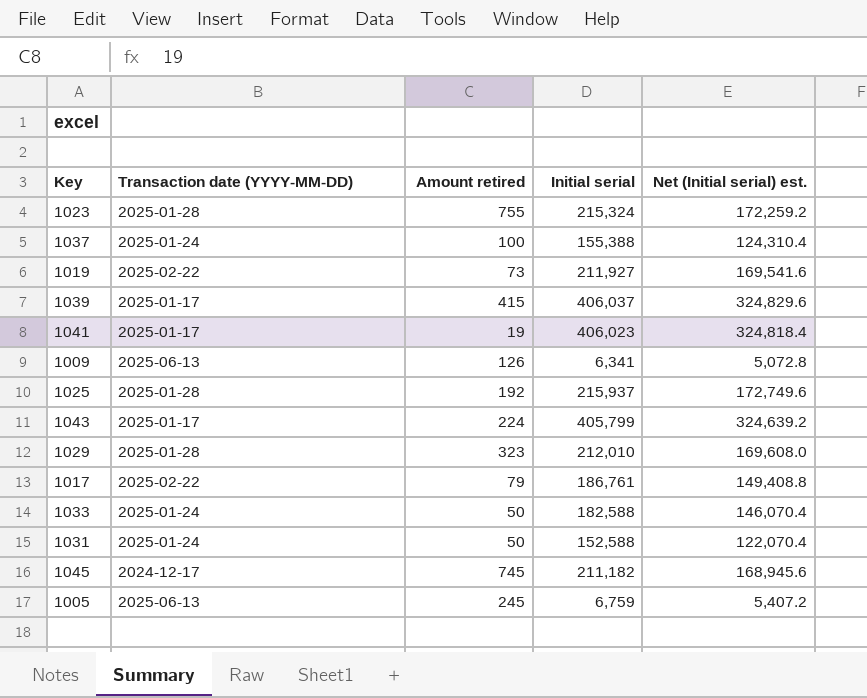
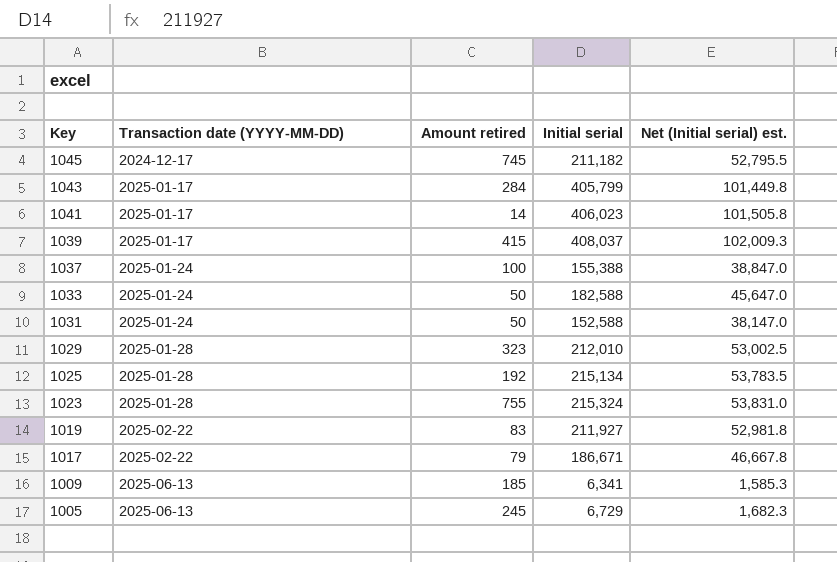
row order: none -> Key descending
column Net (Initial serial) est. | formula: [Initial serial] * 0.8 -> [Initial serial] * 0.25
1043 | Amount retired: 224 -> 284
1041 | Amount retired: 19 -> 14
1039 | Initial serial: 406,037 -> 408,037
1025 | Initial serial: 215,937 -> 215,134
1019 | Amount retired: 73 -> 83
1017 | Initial serial: 186,761 -> 186,671
1009 | Amount retired: 126 -> 185
1005 | Initial serial: 6,759 -> 6,729

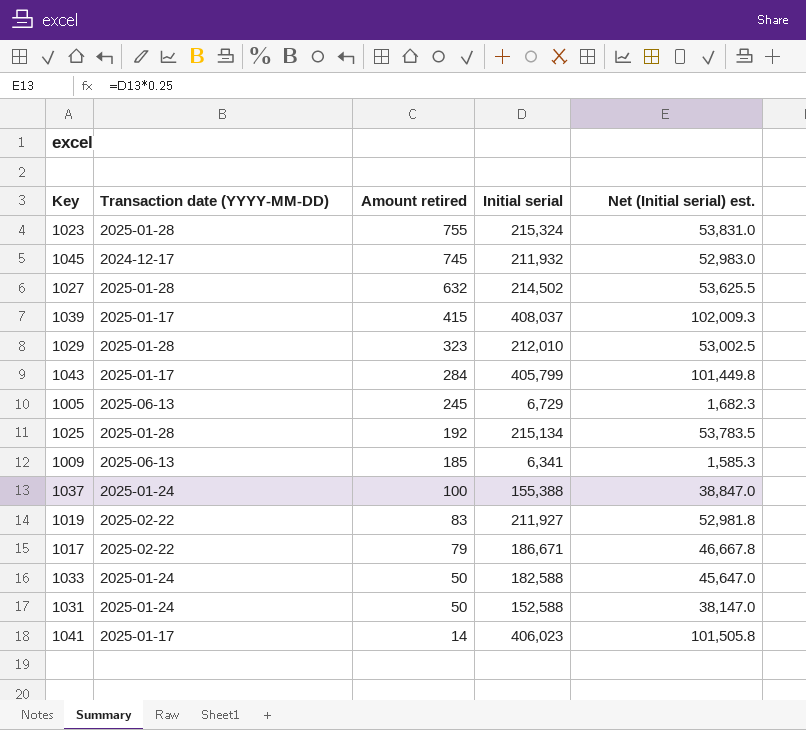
row order: Key descending -> Amount retired descending
1045 | Initial serial: 211,182 -> 211,932
1045 | Net (Initial serial) est.: 52,795.5 -> 52,983.0
row 1027: none -> 2025-01-28 | 632 | 214,502 | 53,625.5

